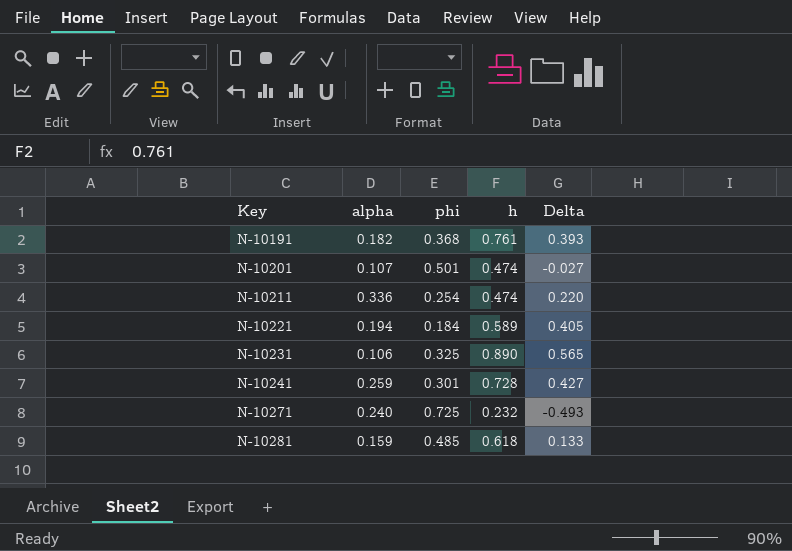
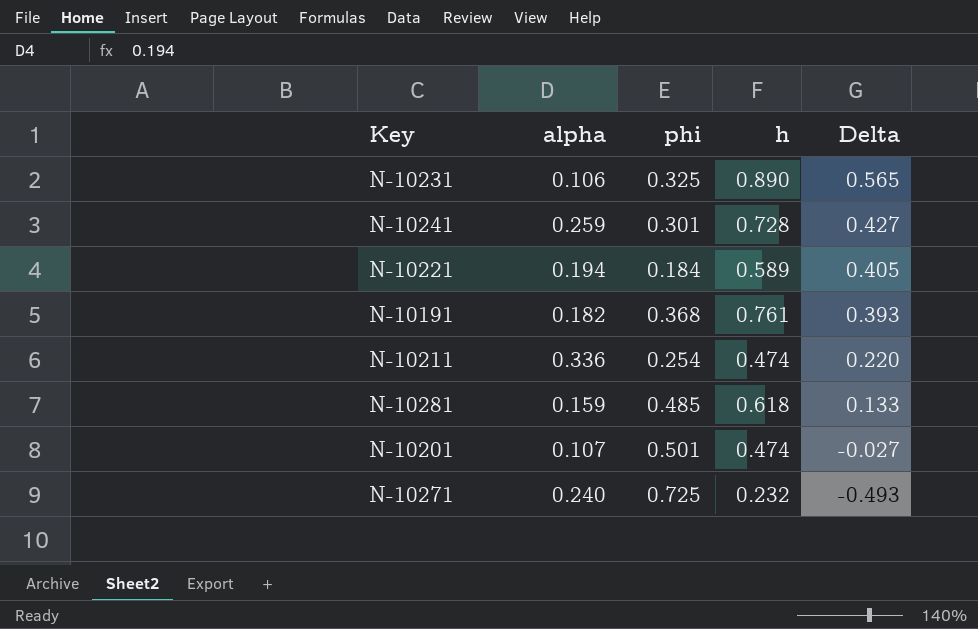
row order: Key ascending -> Delta descending

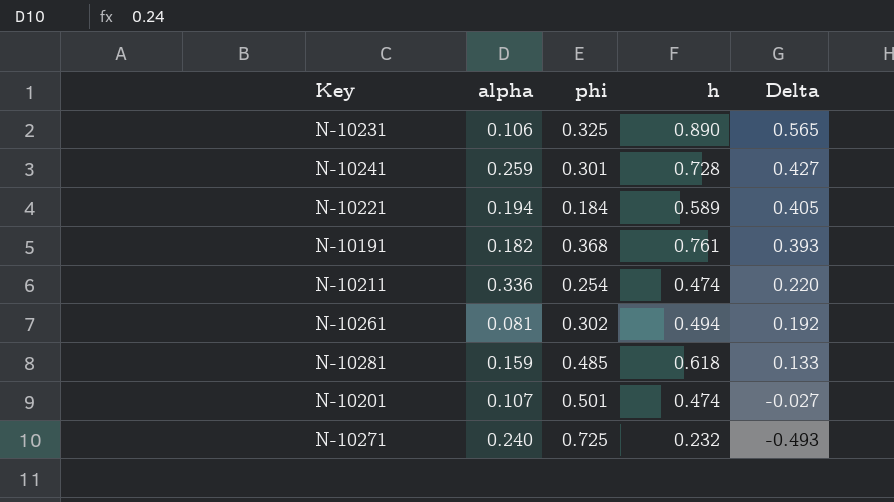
row N-10261: none -> 0.081 | 0.302 | 0.494 | 0.192

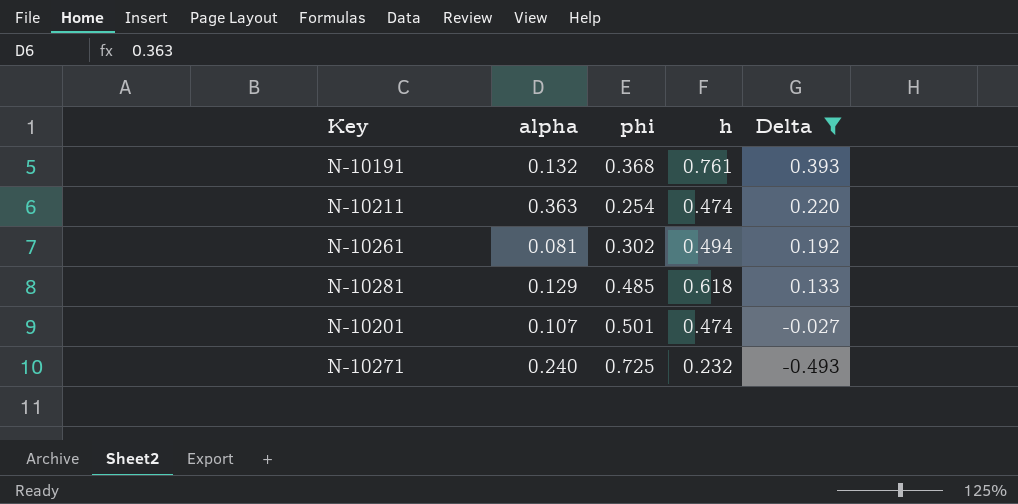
filter: none -> Delta <= 0.393
N-10191 | alpha: 0.182 -> 0.132
N-10211 | alpha: 0.336 -> 0.363
N-10281 | alpha: 0.159 -> 0.129

